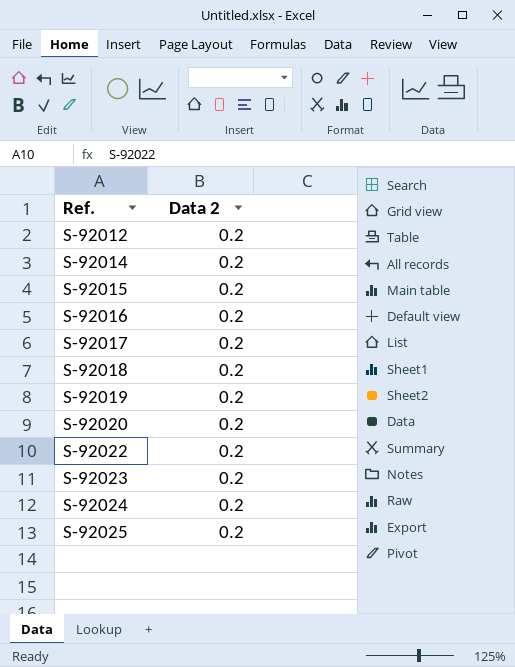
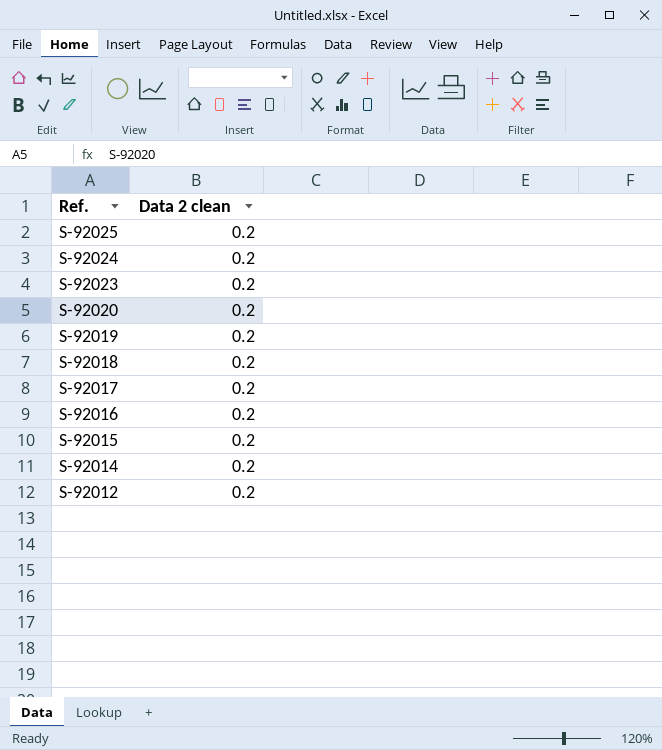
row order: Ref. ascending -> Ref. descending
column name: Data 2 -> Data 2 clean
row S-92022: 0.2 -> none

